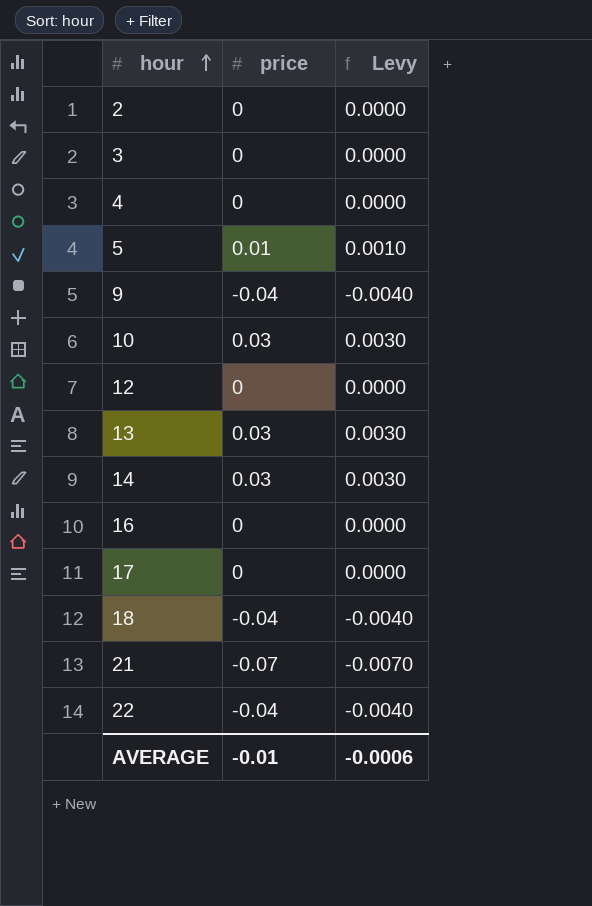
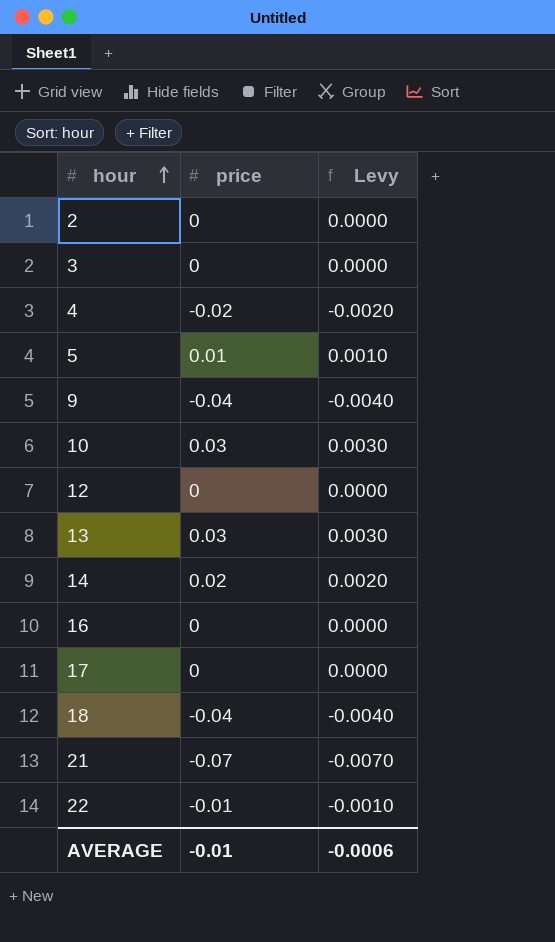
4 | price: 0 -> -0.02
4 | Levy: 0.0000 -> -0.0020
14 | price: 0.03 -> 0.02
14 | Levy: 0.0030 -> 0.0020
22 | price: -0.04 -> -0.01
22 | Levy: -0.0040 -> -0.0010

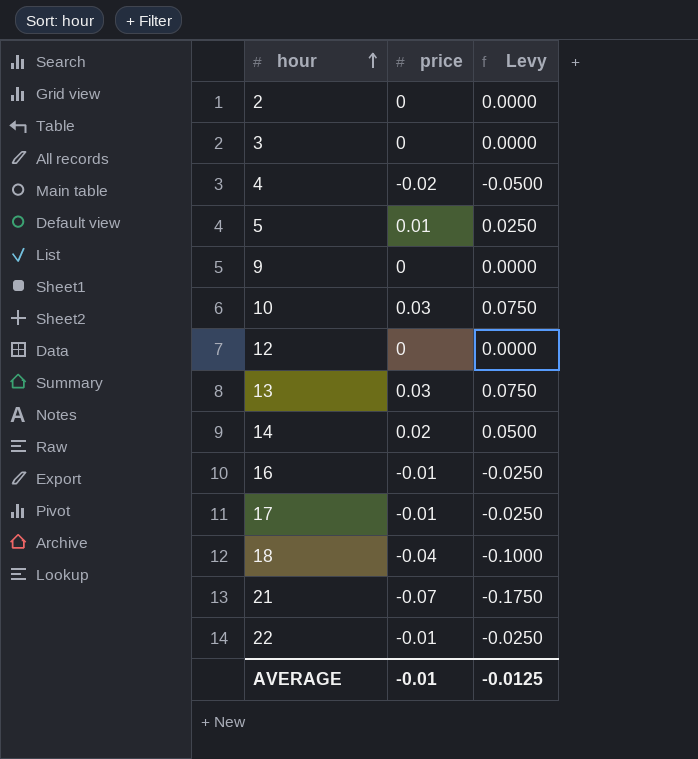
column Levy | formula: [price] * 0.1 -> [price] * 2.5
9 | price: -0.04 -> 0
16 | price: 0 -> -0.01
17 | price: 0 -> -0.01
AVERAGE | Levy: -0.0006 -> -0.0125

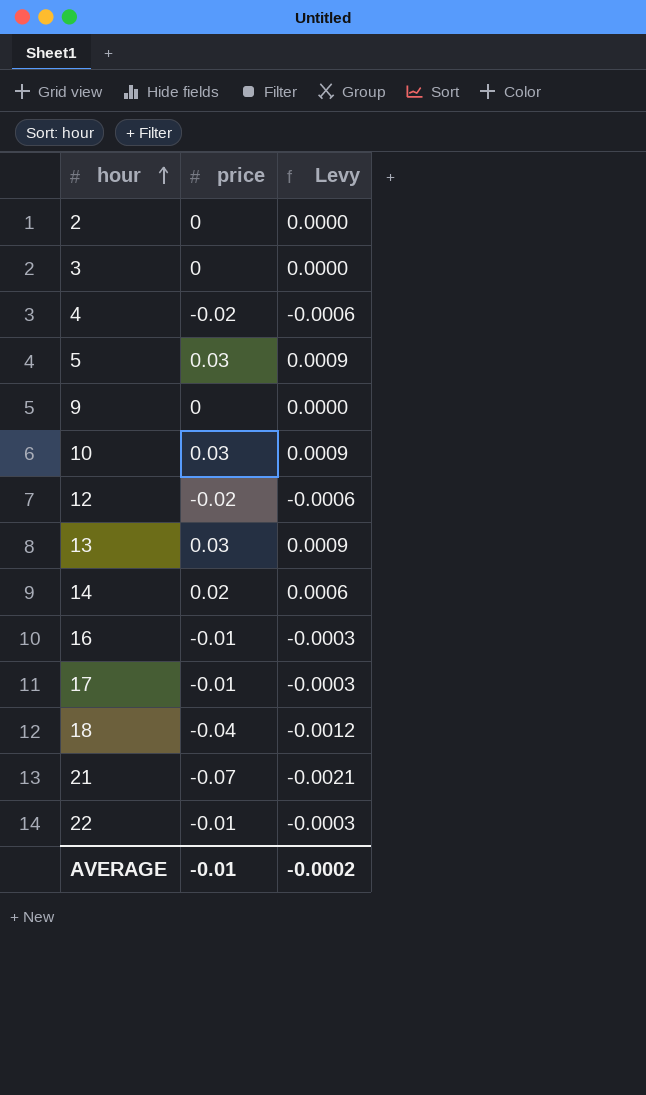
column Levy | formula: [price] * 2.5 -> [price] * 0.03
5 | price: 0.01 -> 0.03
12 | price: 0 -> -0.02
AVERAGE | Levy: -0.0125 -> -0.0002

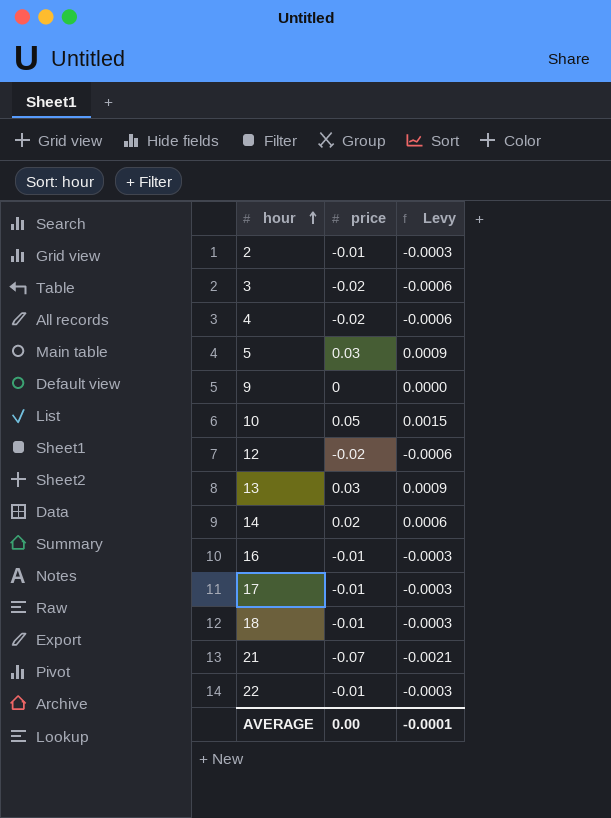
2 | price: 0 -> -0.01
2 | Levy: 0.0000 -> -0.0003
3 | price: 0 -> -0.02
3 | Levy: 0.0000 -> -0.0006
10 | price: 0.03 -> 0.05
10 | Levy: 0.0009 -> 0.0015
18 | price: -0.04 -> -0.01
18 | Levy: -0.0012 -> -0.0003
AVERAGE | price: -0.01 -> 0.00
AVERAGE | Levy: -0.0002 -> -0.0001

